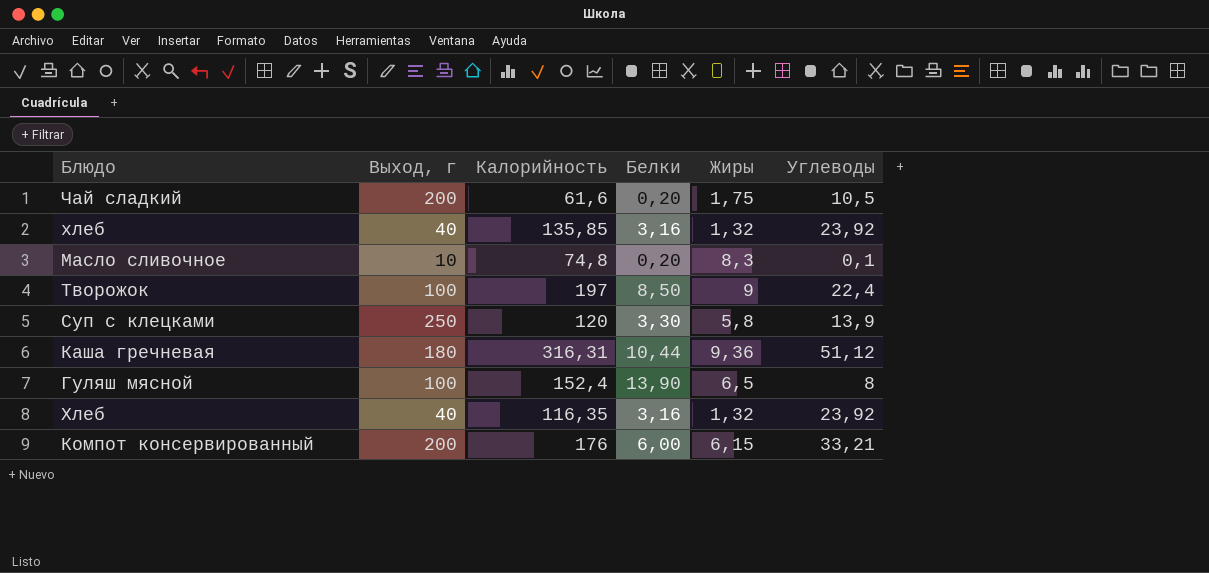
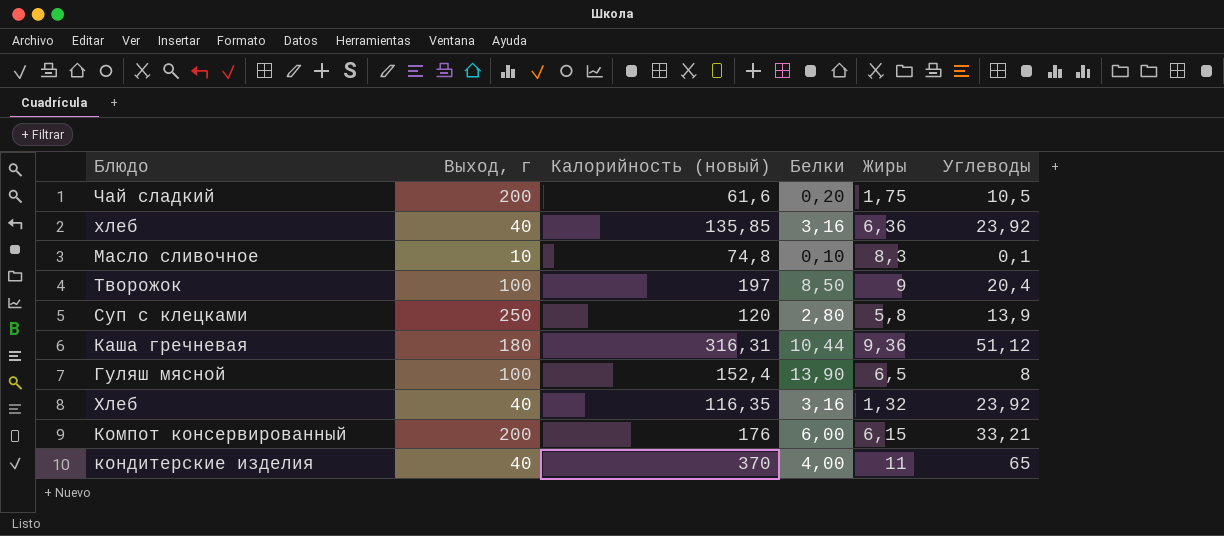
column name: Калорийность -> Калорийность (новый)
хлеб | Жиры: 1,32 -> 6,36
Масло сливочное | Белки: 0,20 -> 0,10
Творожок | Углеводы: 22,4 -> 20,4
Суп с клецками | Белки: 3,30 -> 2,80
row кондитерские изделия: none -> 40 | 370 | 4,00 | 11 | 65

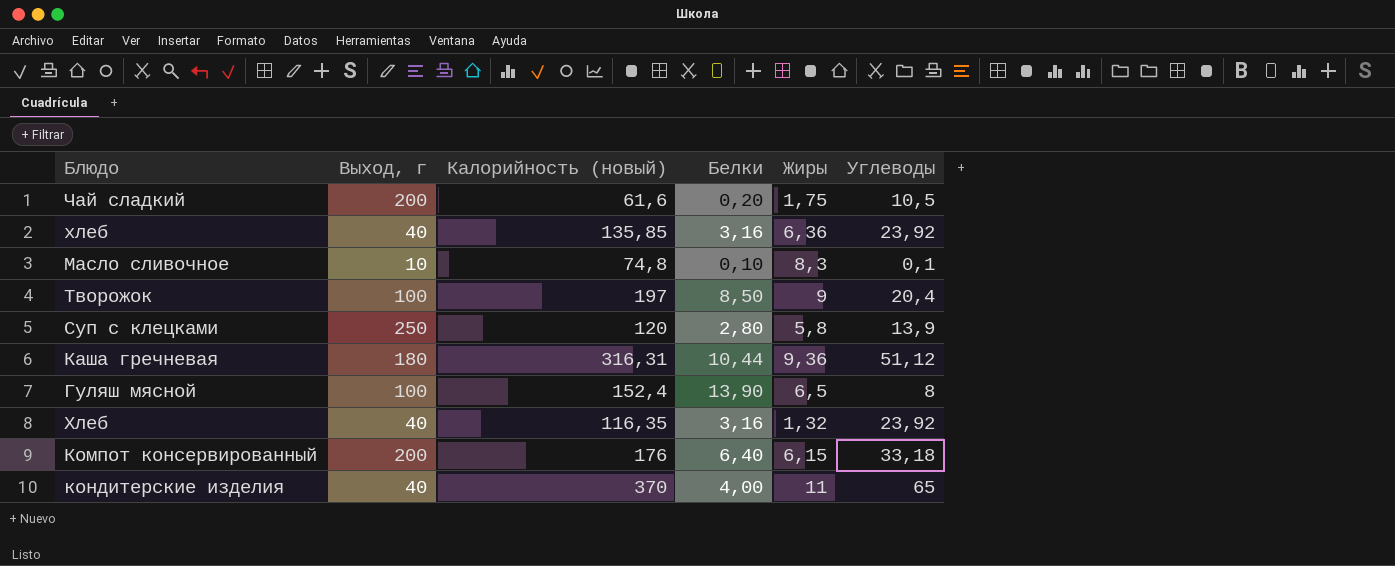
Компот консервированный | Белки: 6,00 -> 6,40
Компот консервированный | Углеводы: 33,21 -> 33,18

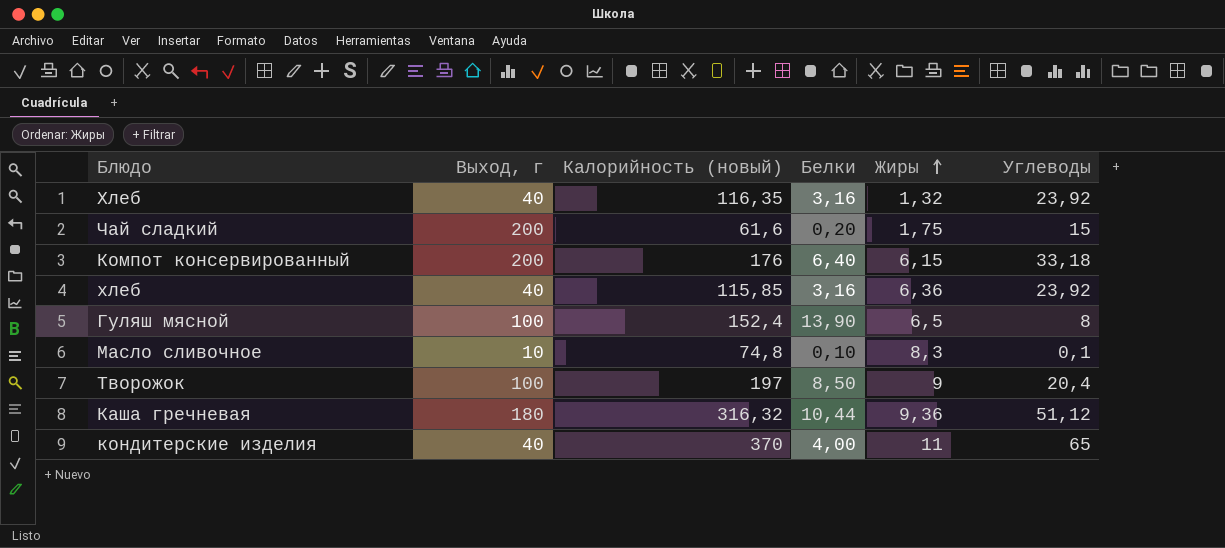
row order: none -> Жиры ascending
row Суп с клецками: 250 | 120 | 2,80 | 5,8 | 13,9 -> none
Чай сладкий | Углеводы: 10,5 -> 15
хлеб | Калорийность (новый): 135,85 -> 115,85
Каша гречневая | Калорийность (новый): 316,31 -> 316,32

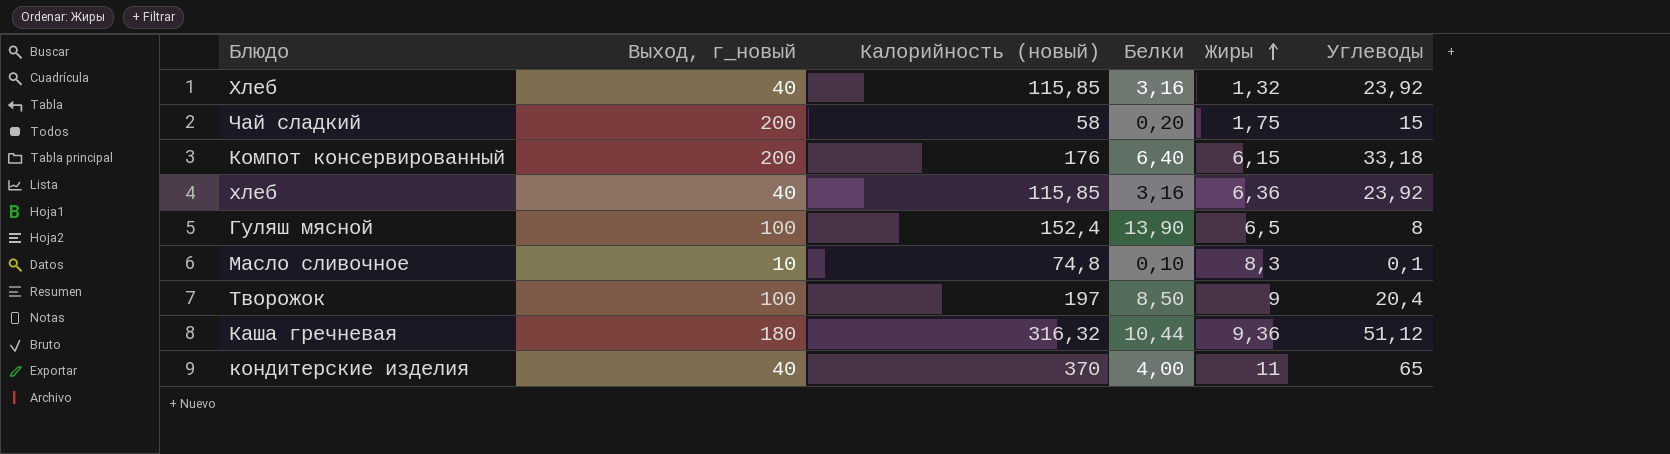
column name: Выход, г -> Выход, г_новый
Хлеб | Калорийность (новый): 116,35 -> 115,85
Чай сладкий | Калорийность (новый): 61,6 -> 58

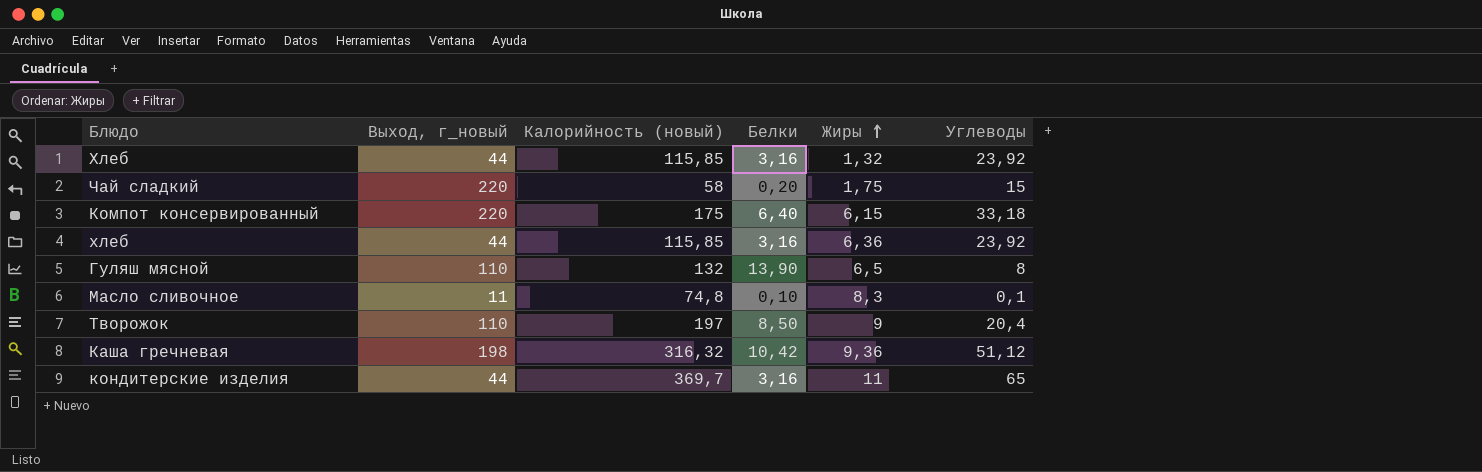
Хлеб | Выход, г_новый: 40 -> 44
Чай сладкий | Выход, г_новый: 200 -> 220
Компот консервированный | Выход, г_новый: 200 -> 220
Компот консервированный | Калорийность (новый): 176 -> 175
хлеб | Выход, г_новый: 40 -> 44
Гуляш мясной | Выход, г_новый: 100 -> 110
Гуляш мясной | Калорийность (новый): 152,4 -> 132
Масло сливочное | Выход, г_новый: 10 -> 11
Творожок | Выход, г_новый: 100 -> 110
Каша гречневая | Выход, г_новый: 180 -> 198
Каша гречневая | Белки: 10,44 -> 10,42
кондитерские изделия | Выход, г_новый: 40 -> 44
кондитерские изделия | Калорийность (новый): 370 -> 369,7
кондитерские изделия | Белки: 4,00 -> 3,16

